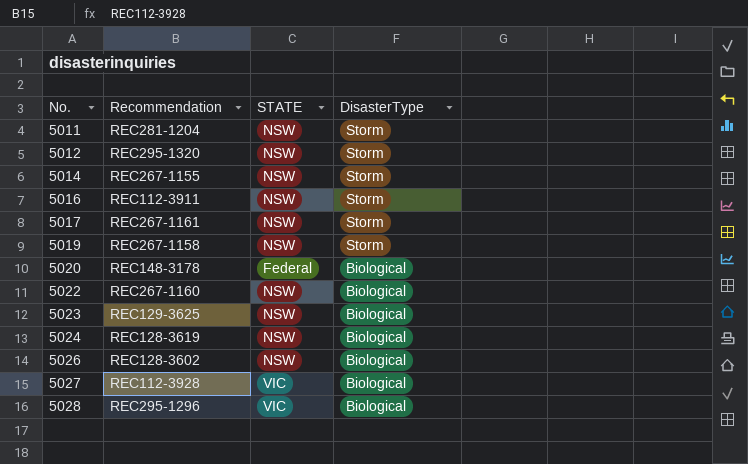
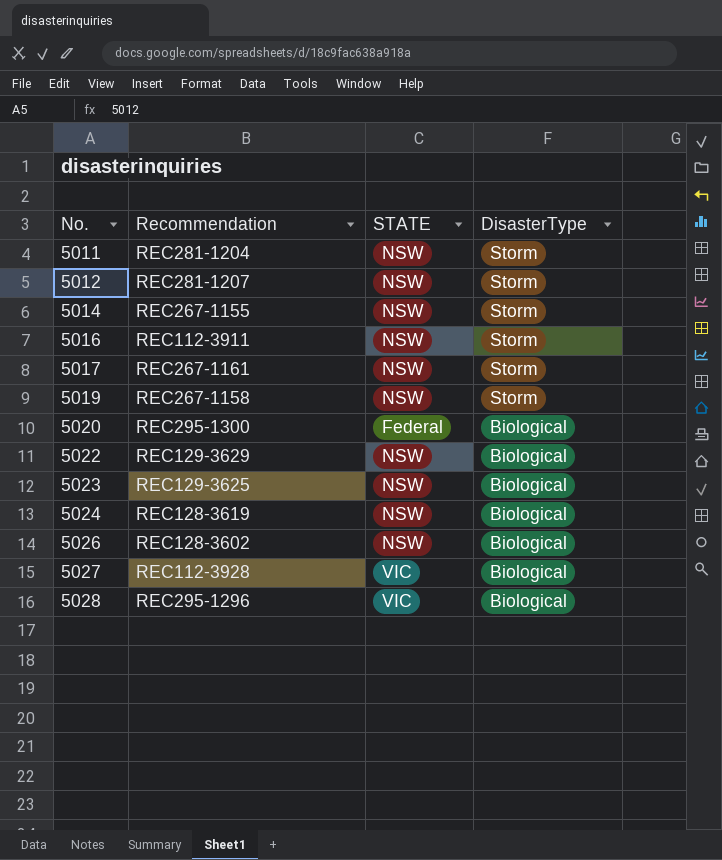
5012 | Recommendation: REC295-1320 -> REC281-1207
5020 | Recommendation: REC148-3178 -> REC295-1300
5022 | Recommendation: REC267-1160 -> REC129-3629

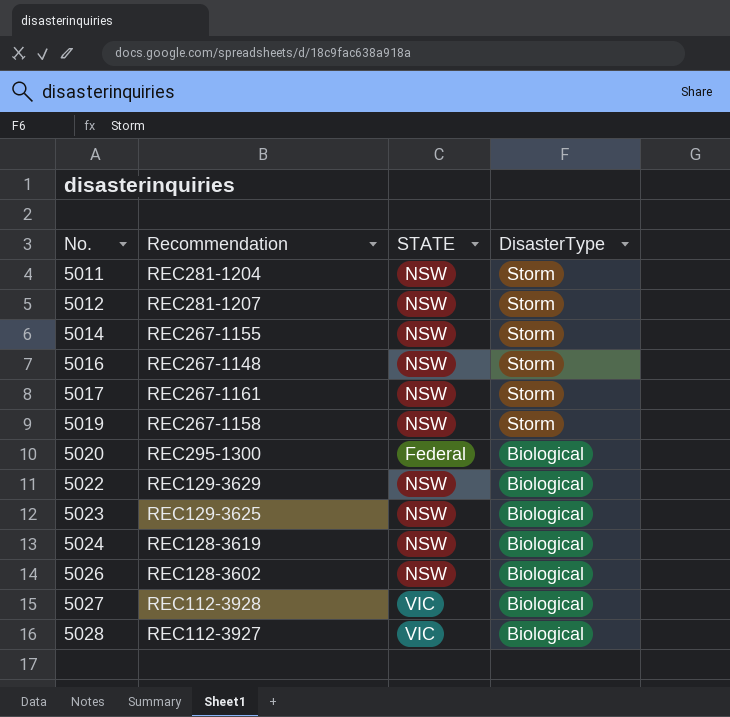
5016 | Recommendation: REC112-3911 -> REC267-1148
5028 | Recommendation: REC295-1296 -> REC112-3927

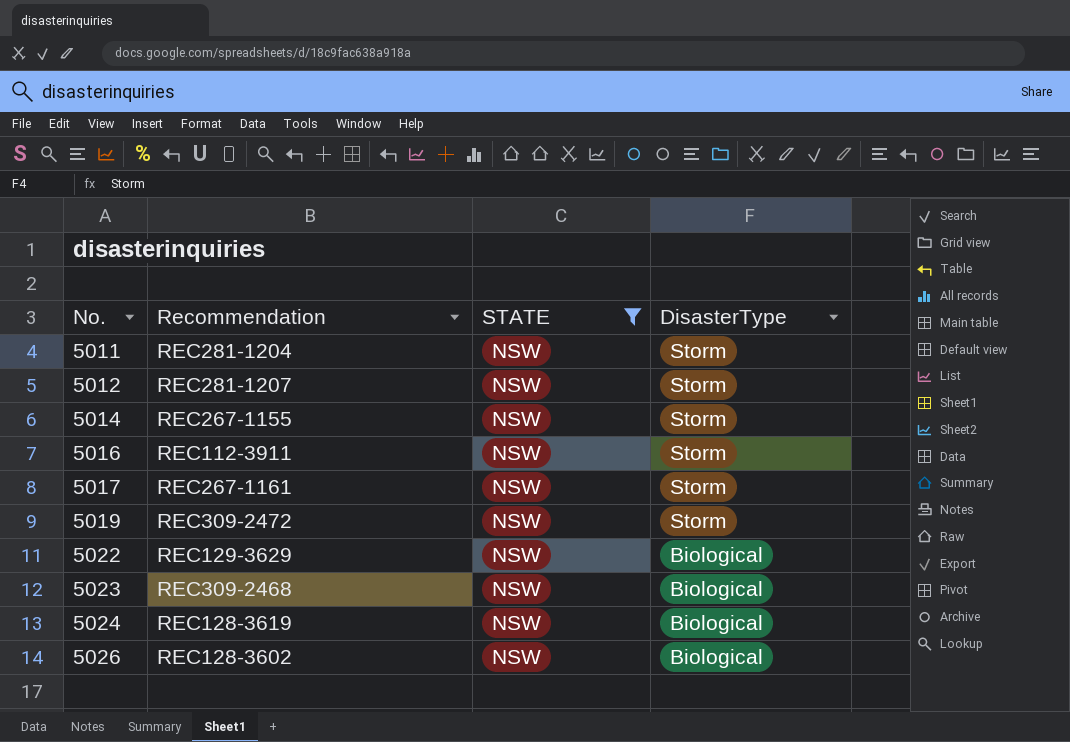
filter: none -> STATE = NSW
5016 | Recommendation: REC267-1148 -> REC112-3911
5019 | Recommendation: REC267-1158 -> REC309-2472
5023 | Recommendation: REC129-3625 -> REC309-2468

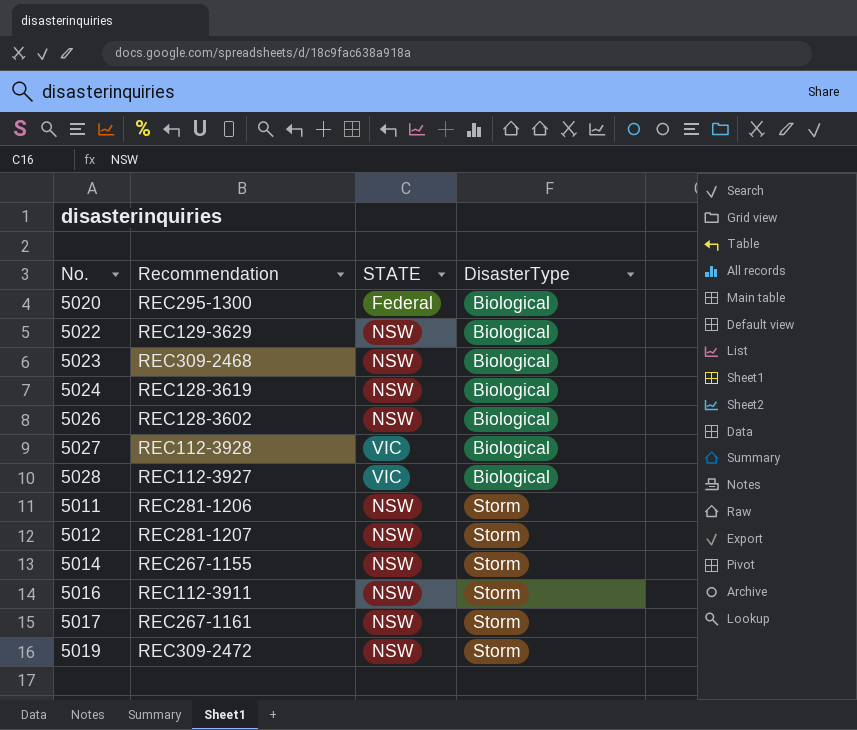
filter: STATE = NSW -> none
row order: No. ascending -> DisasterType ascending
5011 | Recommendation: REC281-1204 -> REC281-1206

